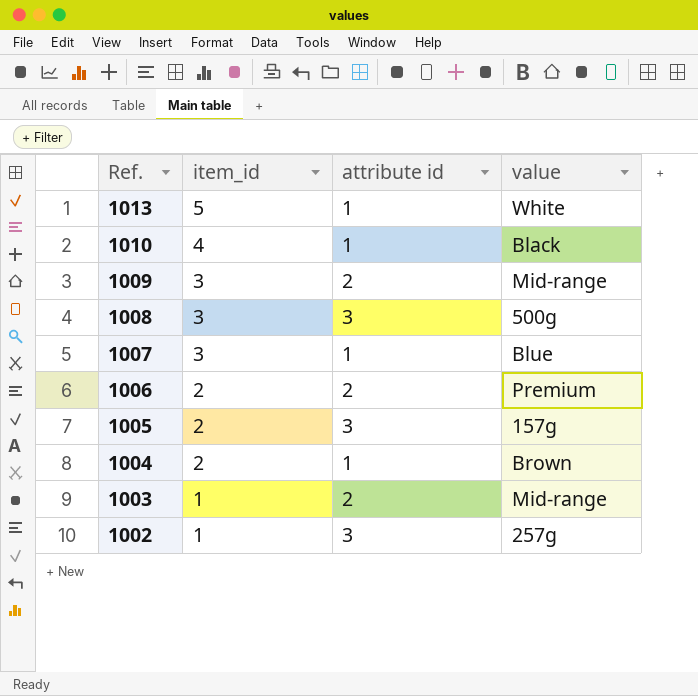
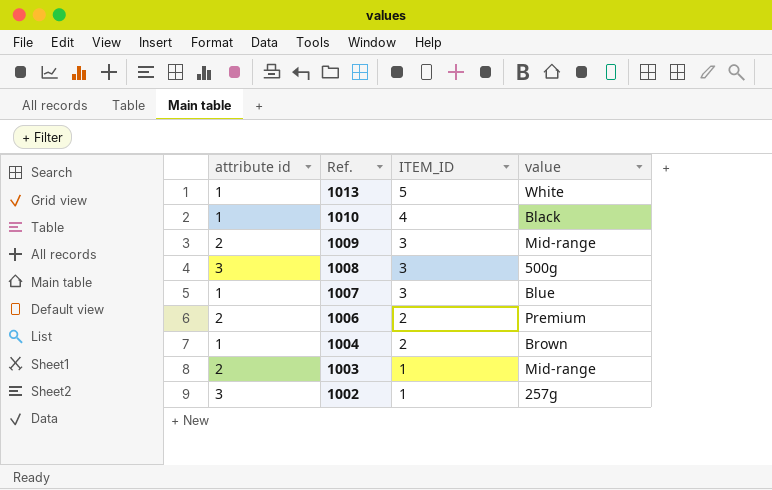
column attribute id | position: 3 -> 1
column name: item_id -> ITEM_ID
row 1005: 2 | 3 | 157g -> none

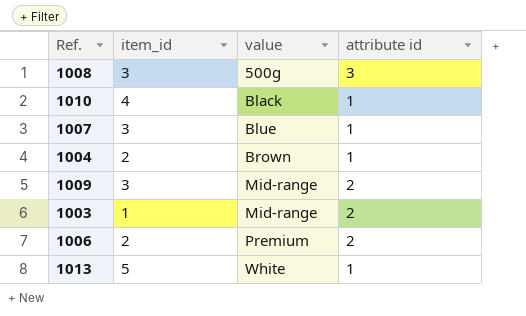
row order: Ref. descending -> value ascending
column name: ITEM_ID -> item_id
column attribute id | position: 1 -> 4
row 1002: 3 | 1 | 257g -> none

